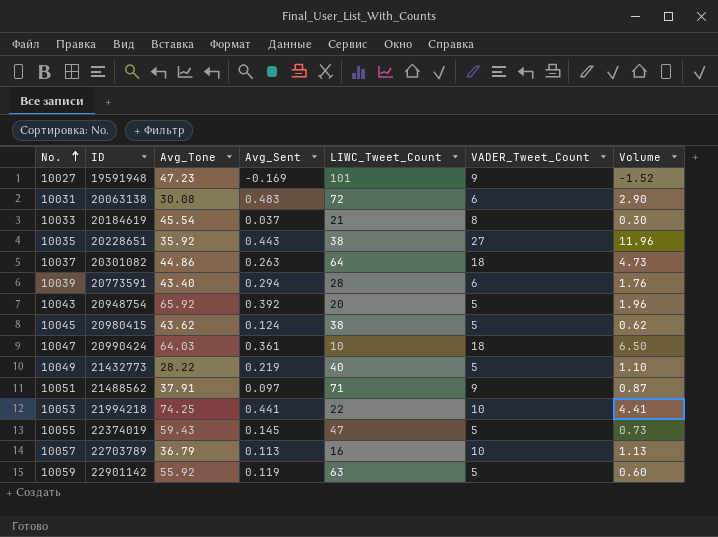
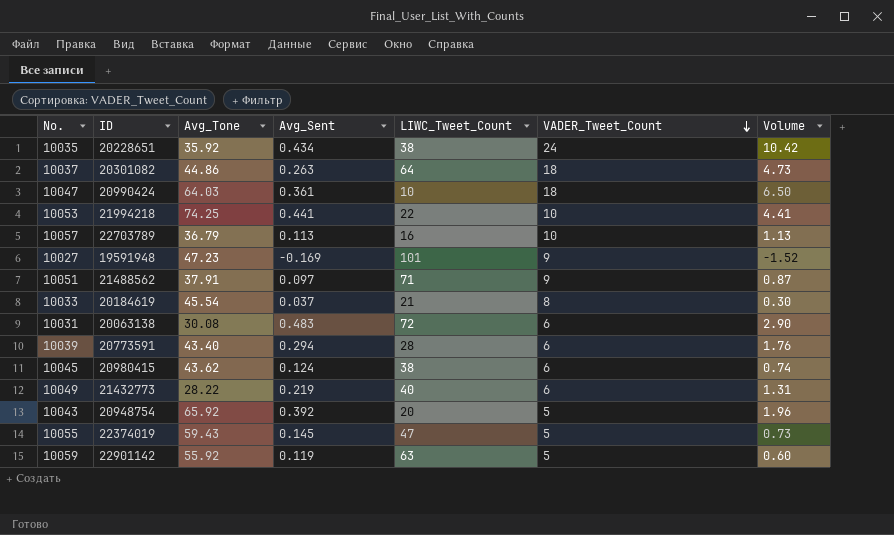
row order: No. ascending -> VADER_Tweet_Count descending
10035 | Avg_Sent: 0.443 -> 0.434
10035 | VADER_Tweet_Count: 27 -> 24
10035 | Volume: 11.96 -> 10.42
10045 | VADER_Tweet_Count: 5 -> 6
10045 | Volume: 0.62 -> 0.74
10049 | VADER_Tweet_Count: 5 -> 6
10049 | Volume: 1.10 -> 1.31

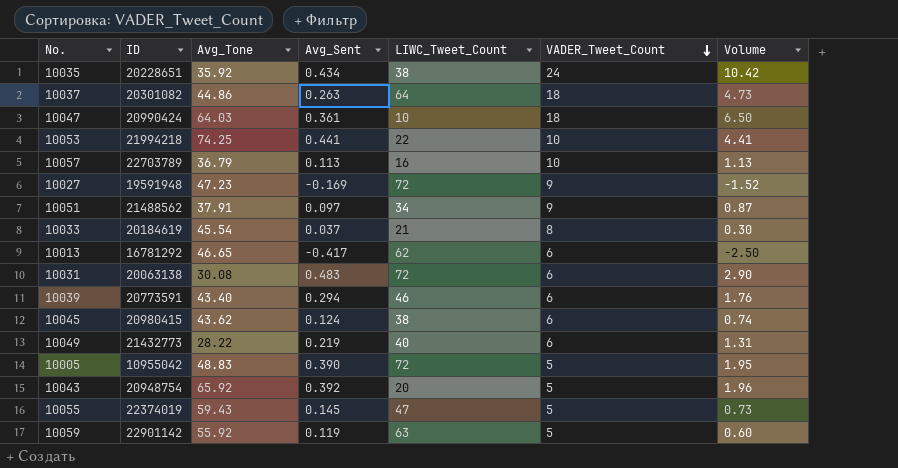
10027 | LIWC_Tweet_Count: 101 -> 72
10051 | LIWC_Tweet_Count: 71 -> 34
row 10013: none -> 16781292 | 46.65 | -0.417 | 62 | 6 | -2.50
10039 | LIWC_Tweet_Count: 28 -> 46
row 10005: none -> 10955042 | 48.83 | 0.390 | 72 | 5 | 1.95

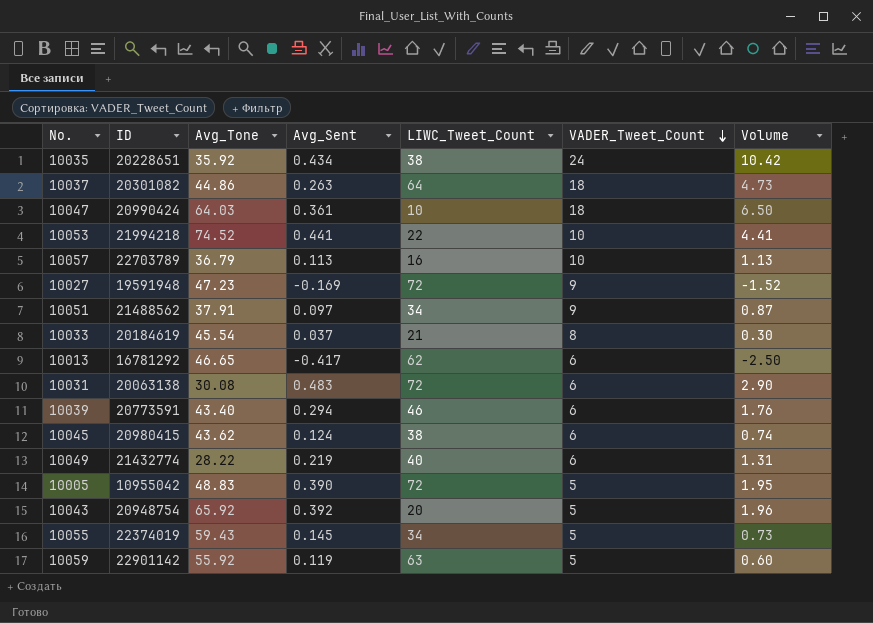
10053 | Avg_Tone: 74.25 -> 74.52
10049 | ID: 21432773 -> 21432774
10055 | LIWC_Tweet_Count: 47 -> 34

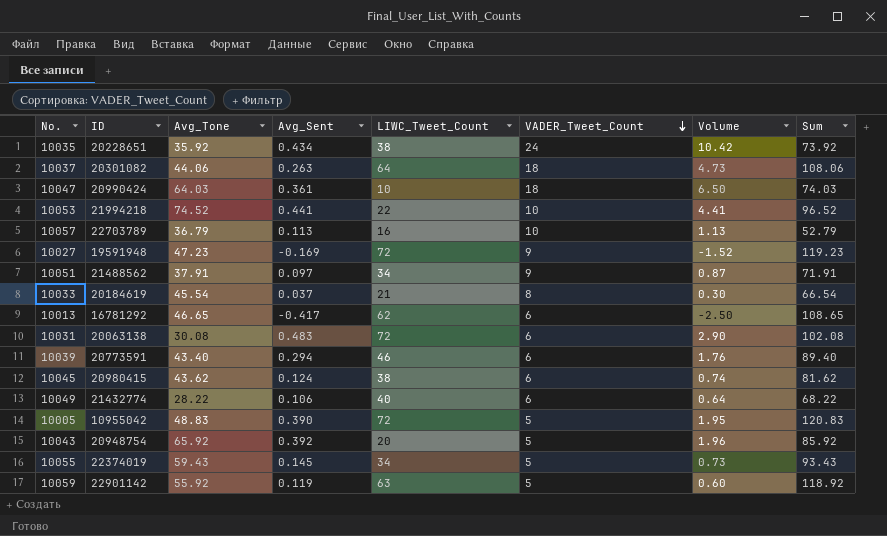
column Sum | formula: none -> [Avg_Tone] + [LIWC_Tweet_Count]
10037 | Avg_Tone: 44.86 -> 44.06
10049 | Avg_Sent: 0.219 -> 0.106
10049 | Volume: 1.31 -> 0.64

